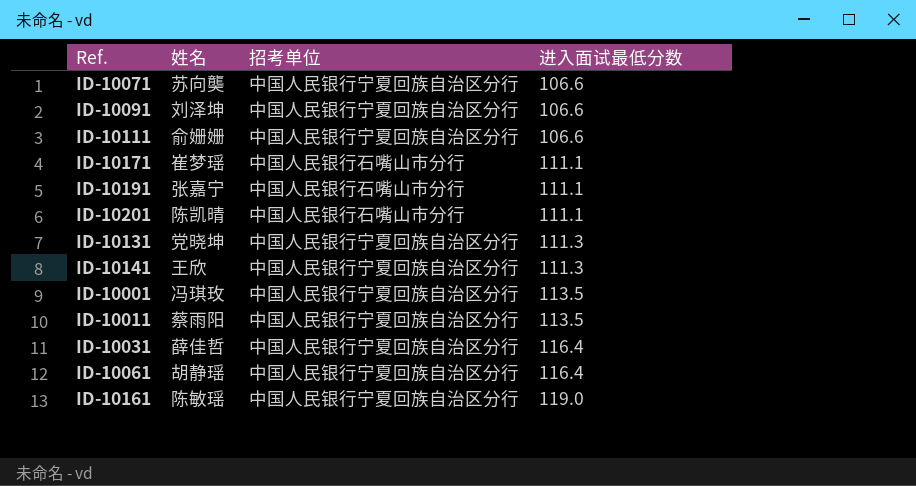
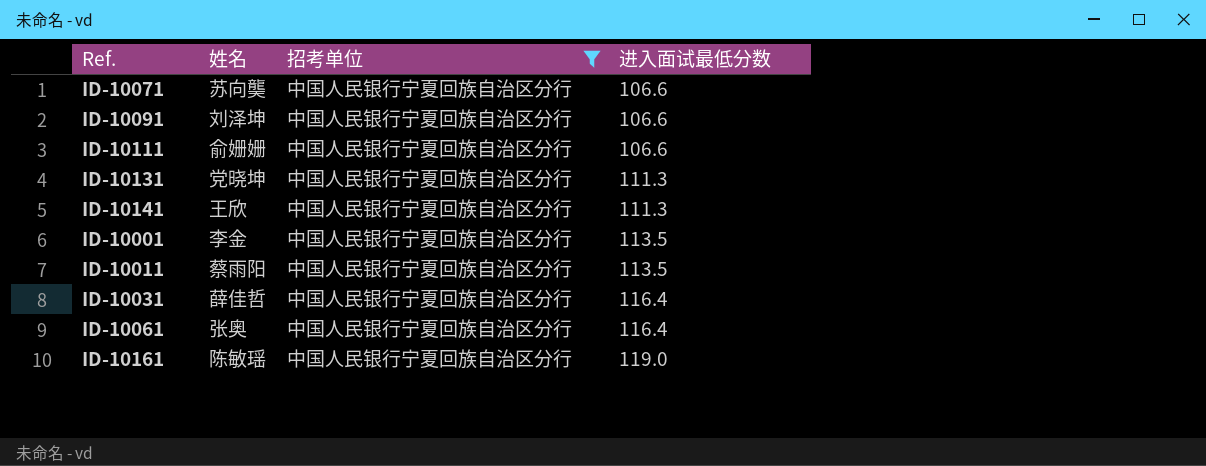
filter: none -> 招考单位 = 中国人民银行宁夏回族自治区分行
ID-10001 | 姓名: 冯琪玫 -> 李金
ID-10061 | 姓名: 胡静瑶 -> 张奥

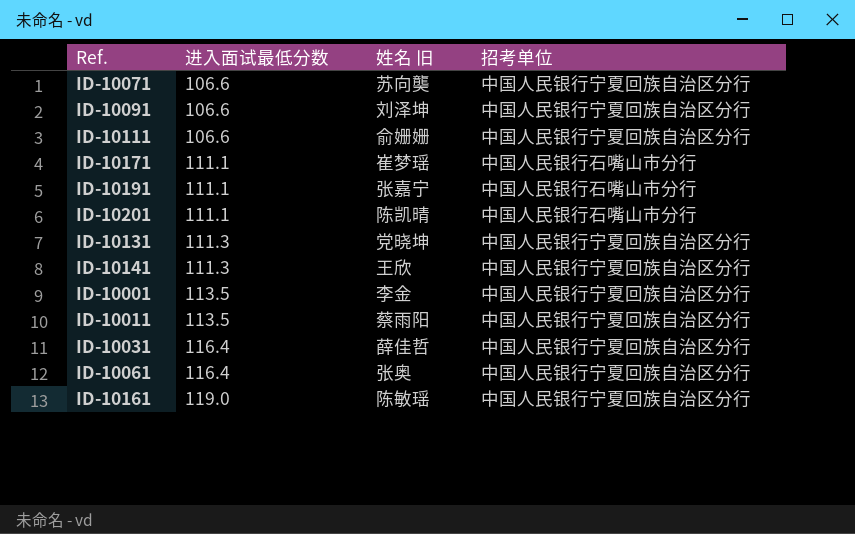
filter: 招考单位 = 中国人民银行宁夏回族自治区分行 -> none
column 进入面试最低分数 | position: 4 -> 2
column name: 姓名 -> 姓名 旧

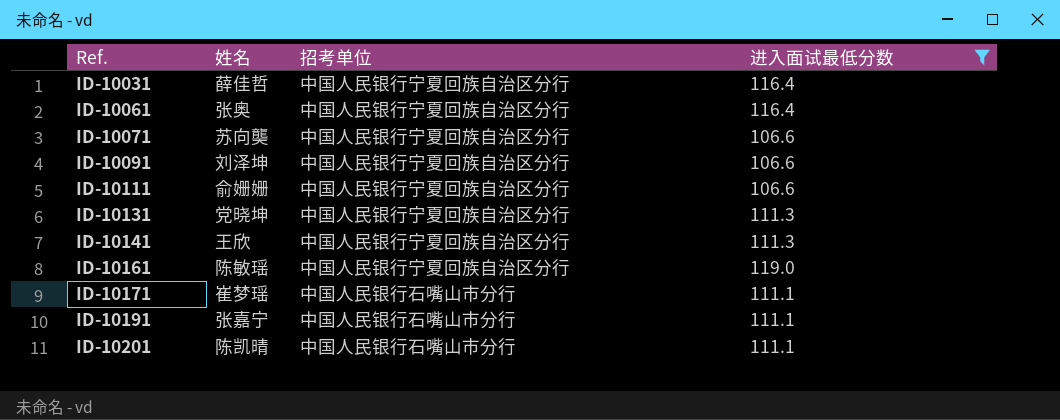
filter: none -> 进入面试最低分数 != 113.5
row order: 进入面试最低分数 ascending -> Ref. ascending
column name: 姓名 旧 -> 姓名
column 进入面试最低分数 | position: 2 -> 4

